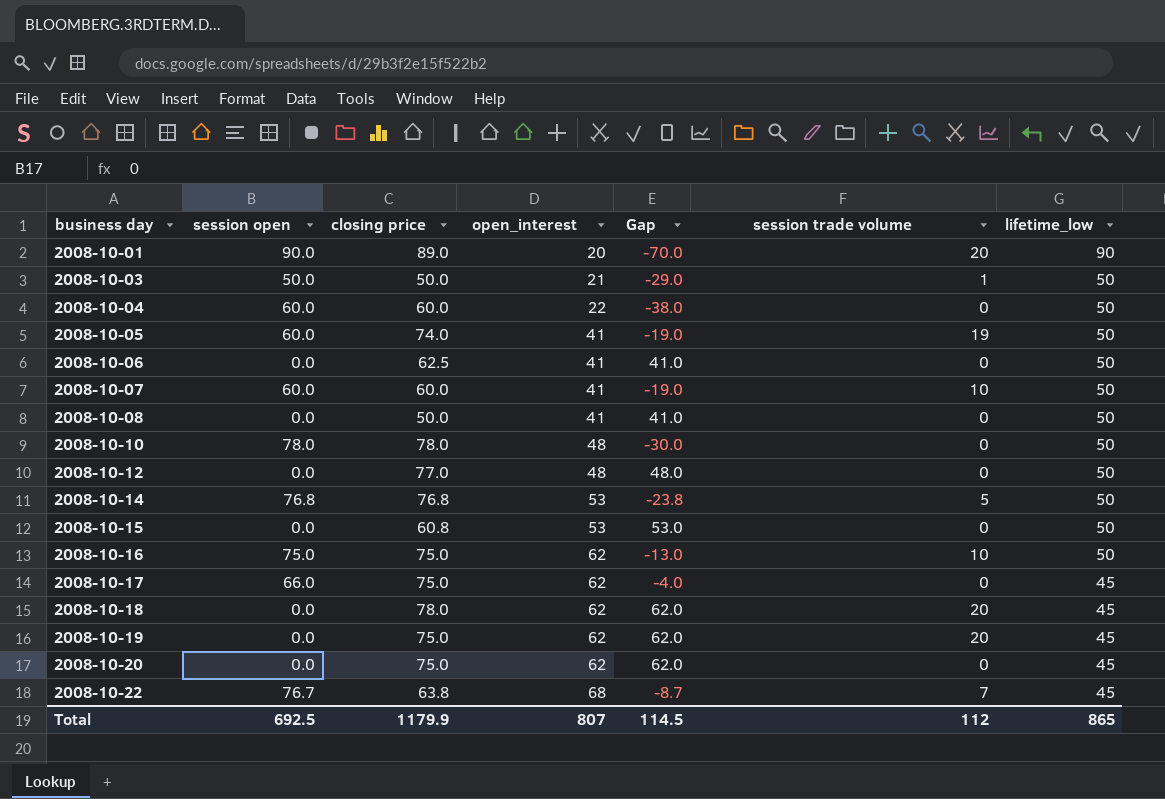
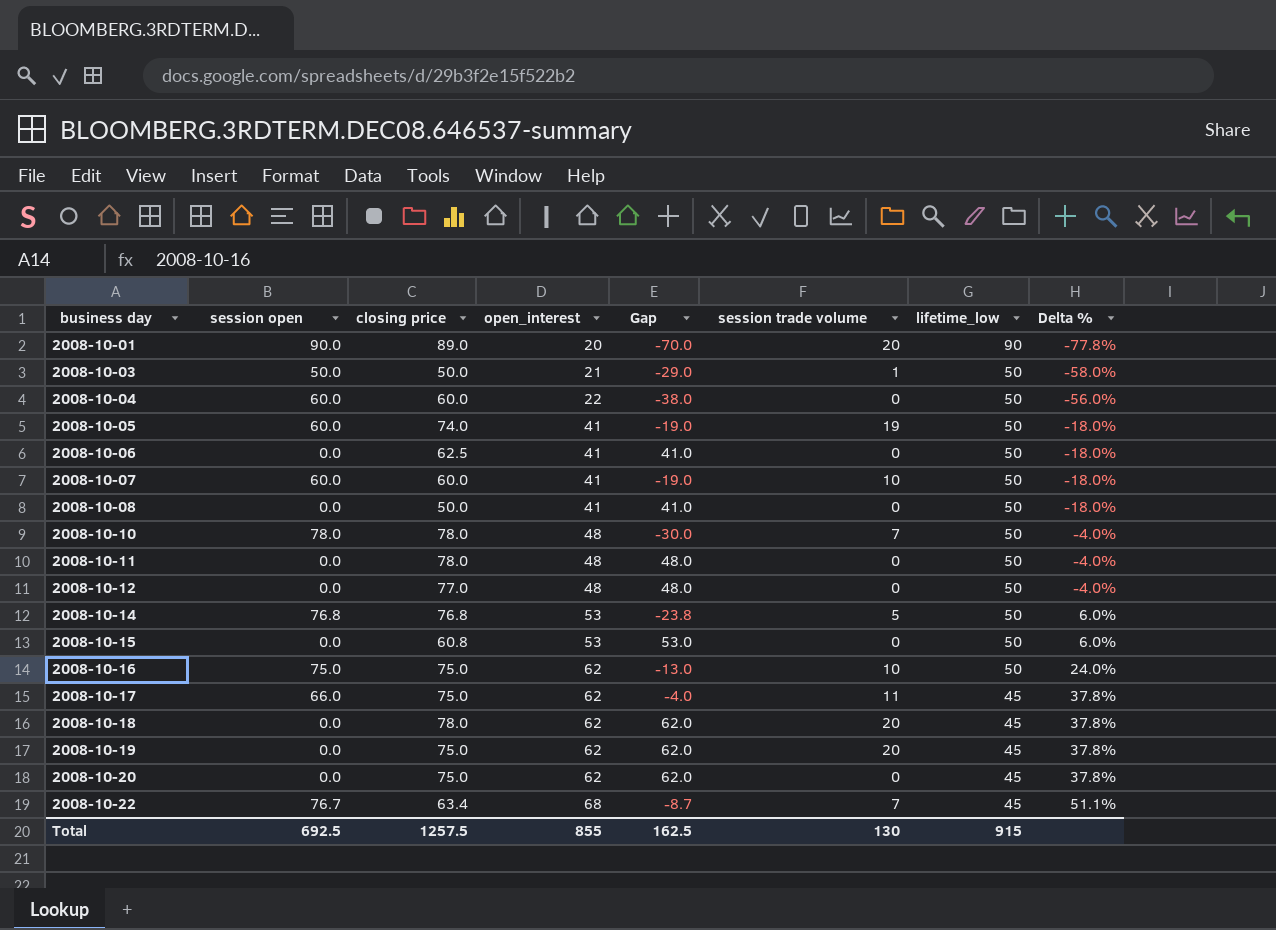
column Delta % | formula: none -> ([open_interest] - [lifetime_low]) / [lifetime_low]
2008-10-10 | session trade volume: 0 -> 7
row 2008-10-11: none -> 0.0 | 78.0 | 48 | 48.0 | 0 | 50 | -4.0%
2008-10-17 | session trade volume: 0 -> 11
2008-10-22 | closing price: 63.8 -> 63.4
Total | closing price: 1179.9 -> 1257.5
Total | open_interest: 807 -> 855
Total | Gap: 114.5 -> 162.5
Total | session trade volume: 112 -> 130
Total | lifetime_low: 865 -> 915

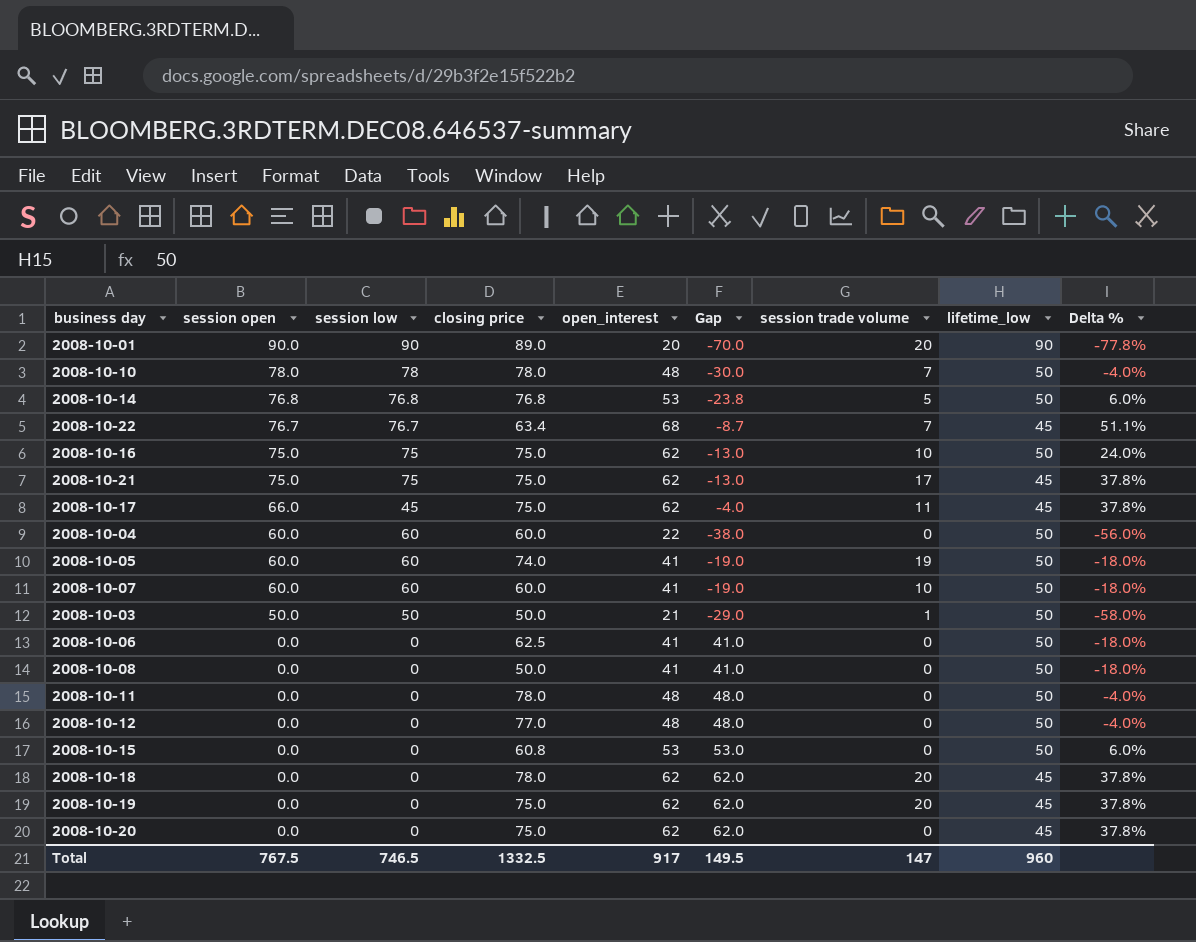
row order: business day ascending -> session open descending
column session low | position: none -> 3
row 2008-10-21: none -> 75.0 | 75 | 75.0 | 62 | -13.0 | 17 | 45 | 37.8%
Total | session open: 692.5 -> 767.5
Total | closing price: 1257.5 -> 1332.5
Total | open_interest: 855 -> 917
Total | Gap: 162.5 -> 149.5
Total | session trade volume: 130 -> 147
Total | lifetime_low: 915 -> 960

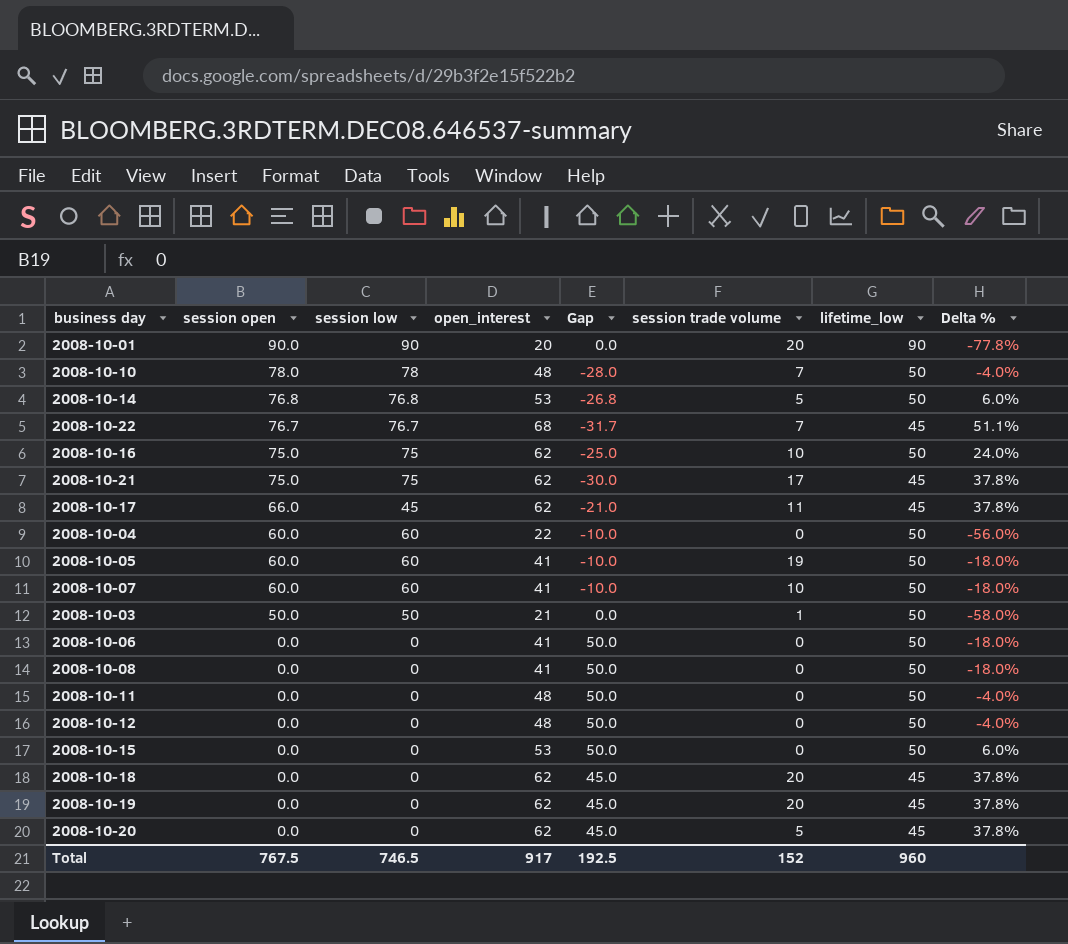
column closing price | position: 4 -> none
column Gap | formula: [open_interest] - [session open] -> [lifetime_low] - [session open]
2008-10-20 | session trade volume: 0 -> 5
Total | Gap: 149.5 -> 192.5
Total | session trade volume: 147 -> 152

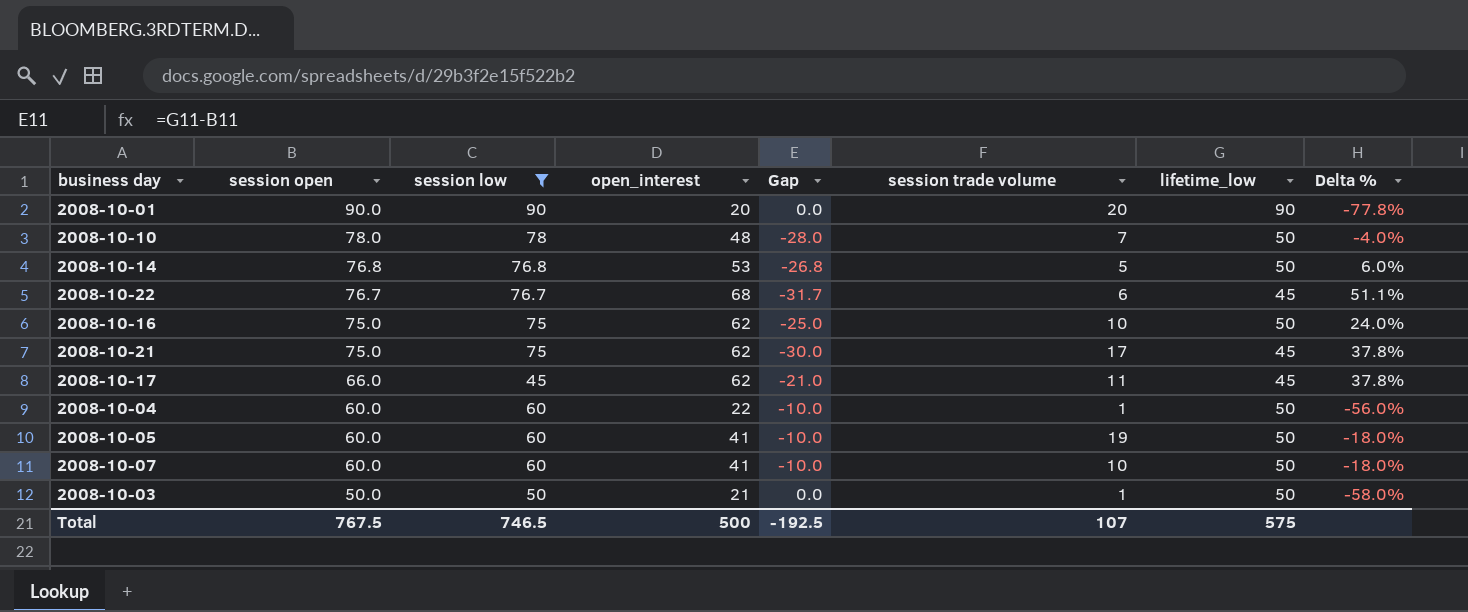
filter: none -> session low != 0
2008-10-22 | session trade volume: 7 -> 6
2008-10-04 | session trade volume: 0 -> 1
Total | open_interest: 917 -> 500
Total | Gap: 192.5 -> -192.5
Total | session trade volume: 152 -> 107
Total | lifetime_low: 960 -> 575

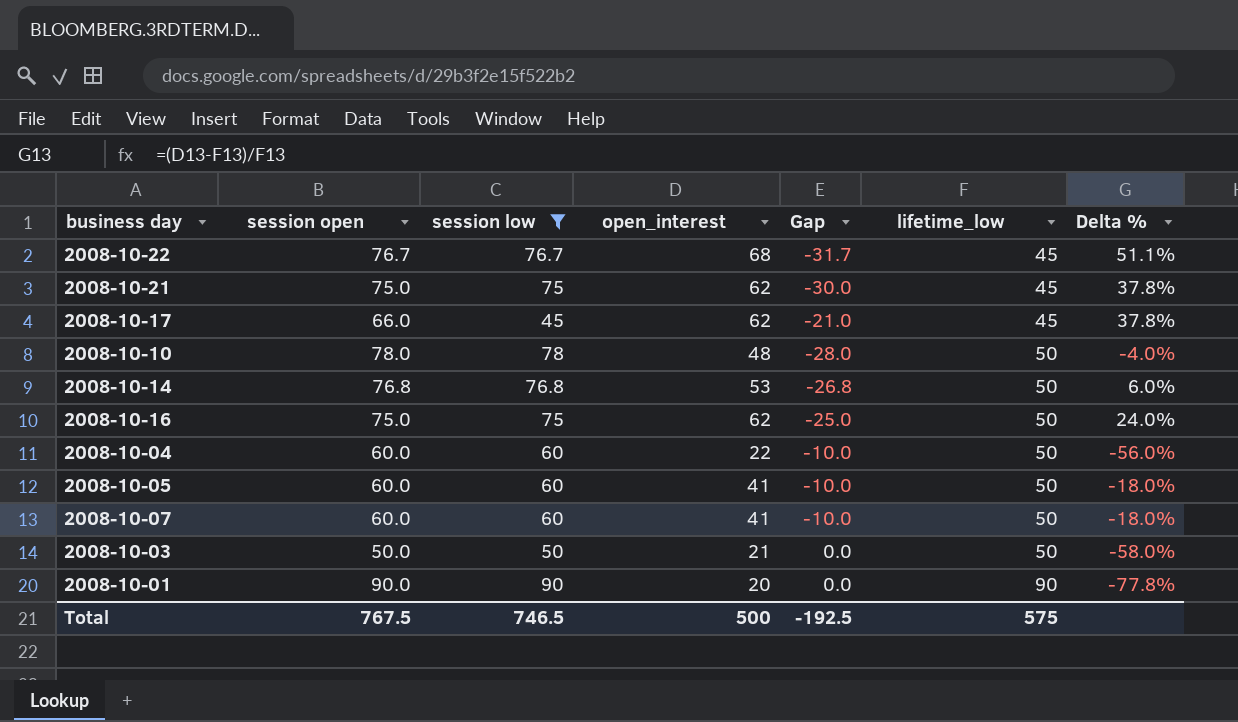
row order: session open descending -> lifetime_low ascending
column session trade volume | position: 6 -> none

